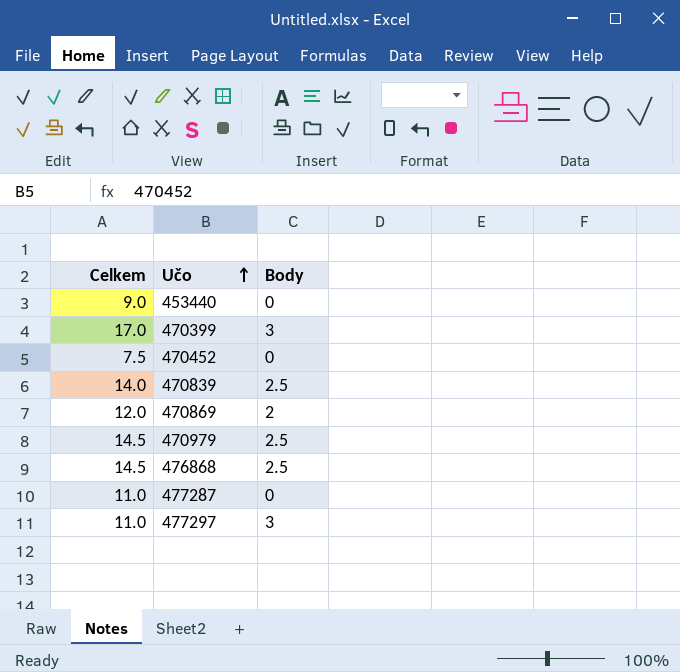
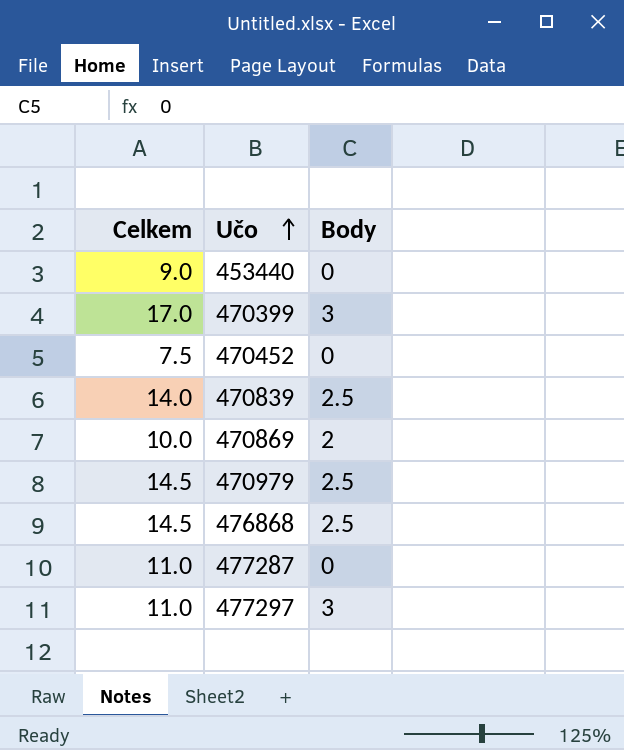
470869 | Celkem: 12.0 -> 10.0

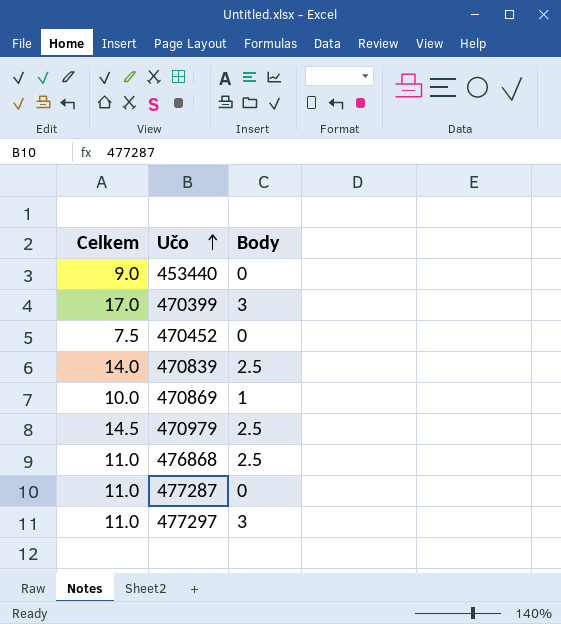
470869 | Body: 2 -> 1
476868 | Celkem: 14.5 -> 11.0

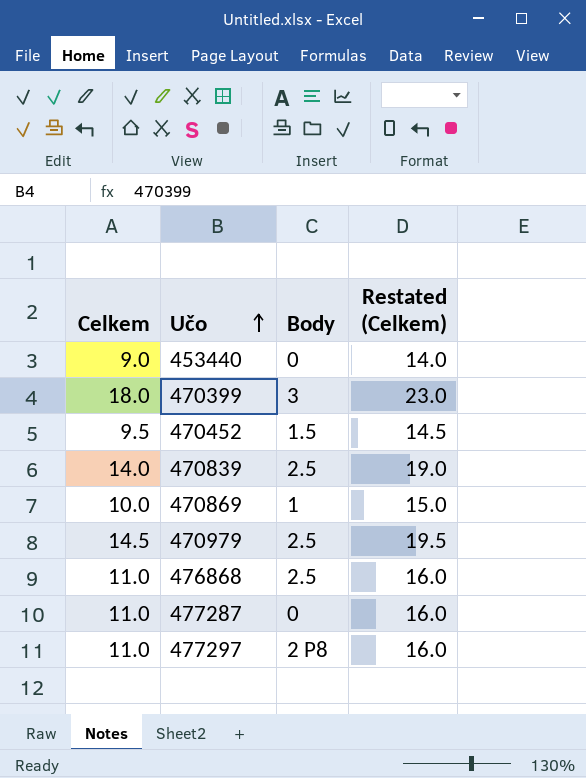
column Restated (Celkem) | formula: none -> [Celkem] + 5
470399 | Celkem: 17.0 -> 18.0
470452 | Celkem: 7.5 -> 9.5
470452 | Body: 0 -> 1.5
477297 | Body: 3 -> 2 P8

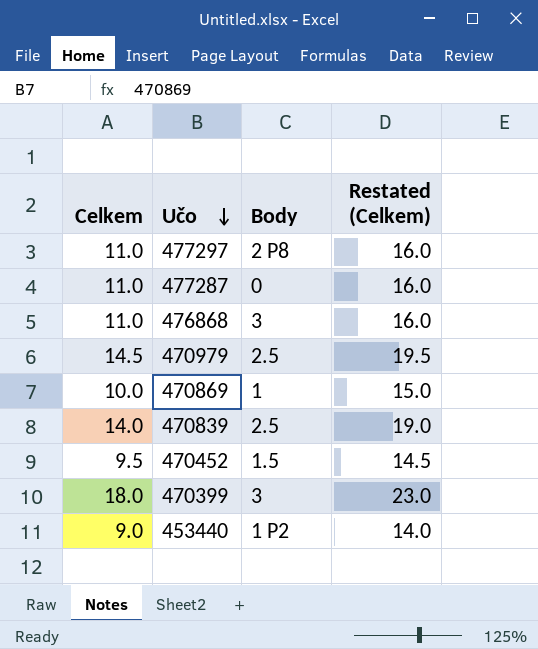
row order: Učo ascending -> Učo descending
476868 | Body: 2.5 -> 3
453440 | Body: 0 -> 1 P2

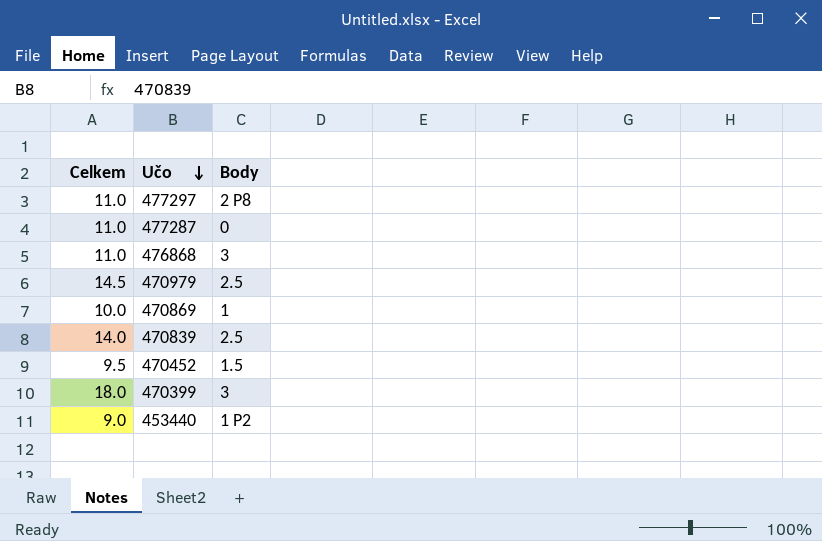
column Restated (Celkem) | formula: [Celkem] + 5 -> none

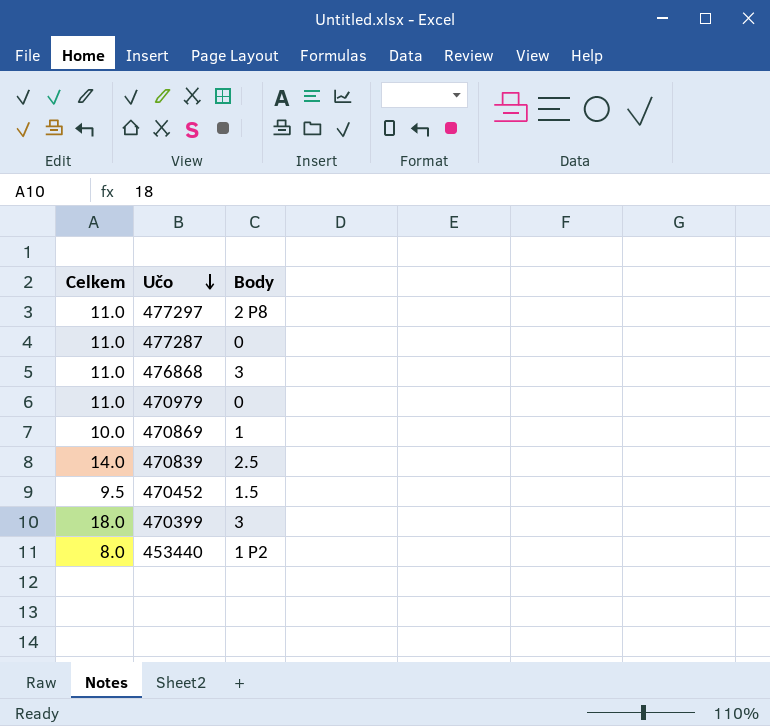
470979 | Celkem: 14.5 -> 11.0
470979 | Body: 2.5 -> 0
453440 | Celkem: 9.0 -> 8.0

